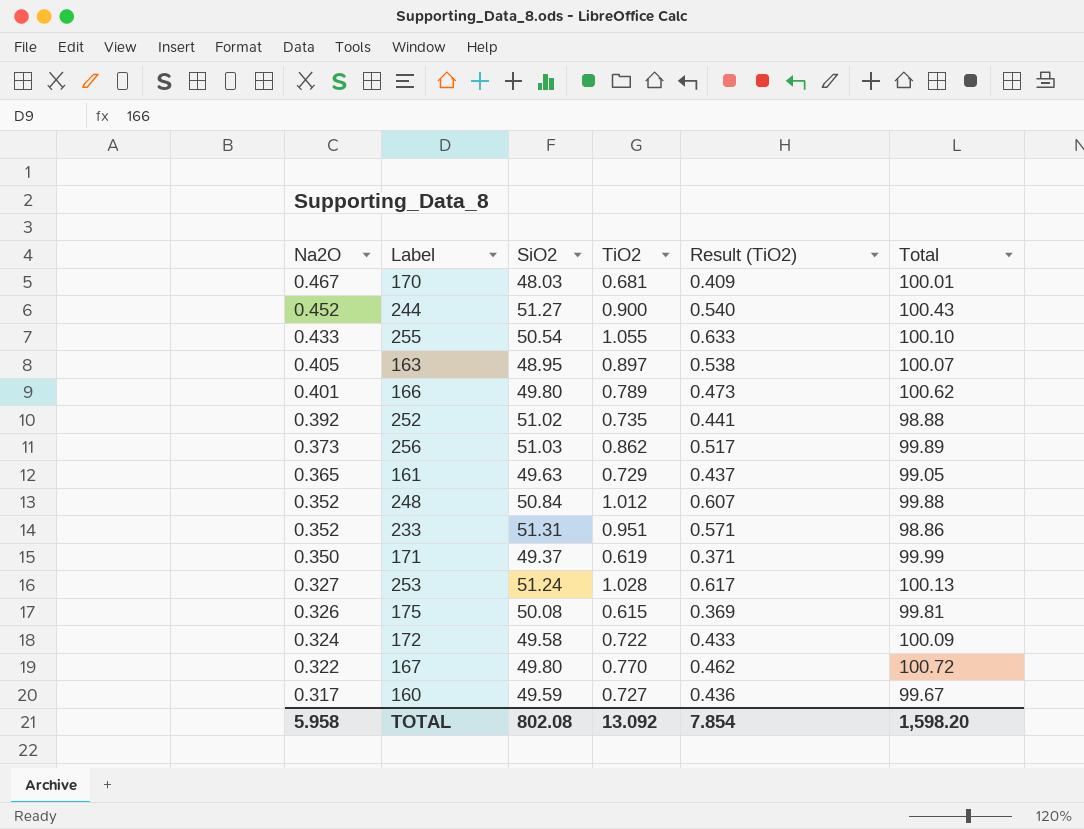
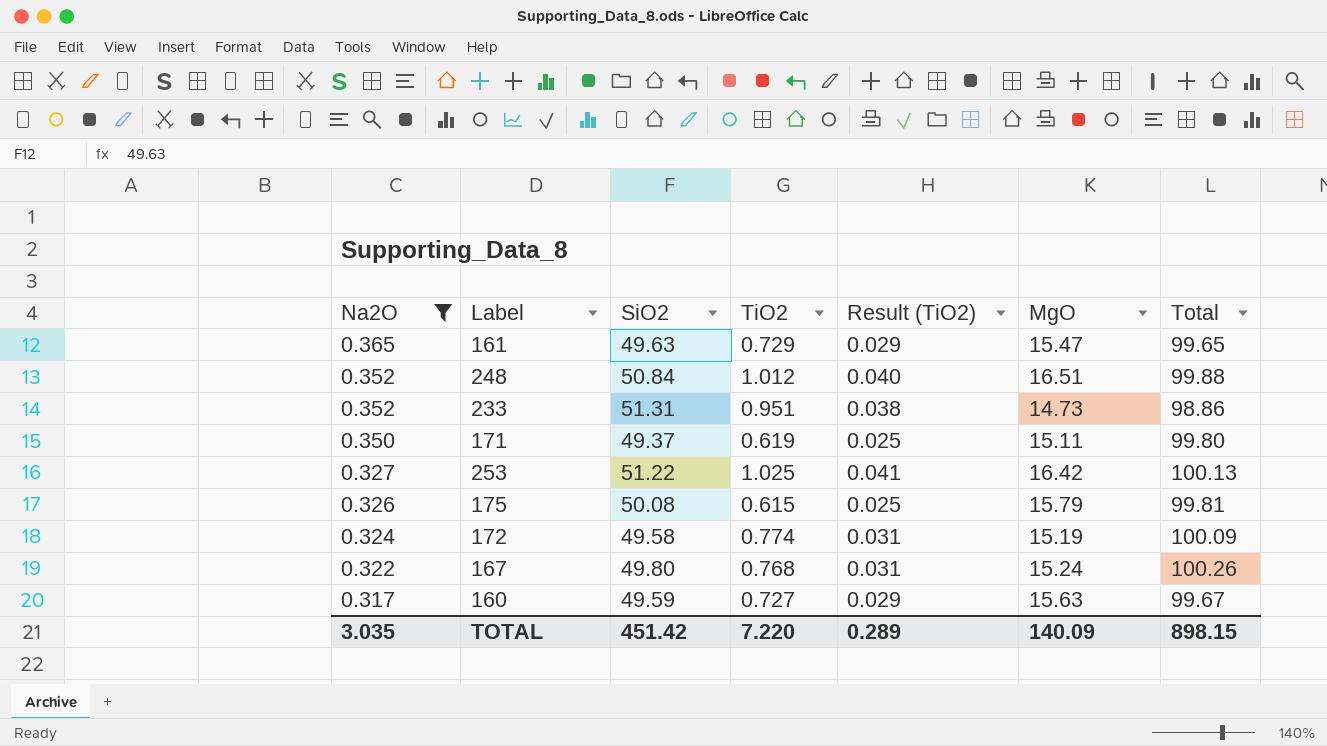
filter: none -> Na2O <= 0.365
column Result (TiO2) | formula: [TiO2] * 0.6 -> [TiO2] * 0.04
column MgO | position: none -> 6
161 | Total: 99.05 -> 99.65
171 | Total: 99.99 -> 99.80
253 | SiO2: 51.24 -> 51.22
253 | TiO2: 1.028 -> 1.025
172 | TiO2: 0.722 -> 0.774
167 | TiO2: 0.770 -> 0.768
167 | Total: 100.72 -> 100.26
TOTAL | Na2O: 5.958 -> 3.035
TOTAL | SiO2: 802.08 -> 451.42
TOTAL | TiO2: 13.092 -> 7.220
TOTAL | Result (TiO2): 7.854 -> 0.289
TOTAL | Total: 1,598.20 -> 898.15

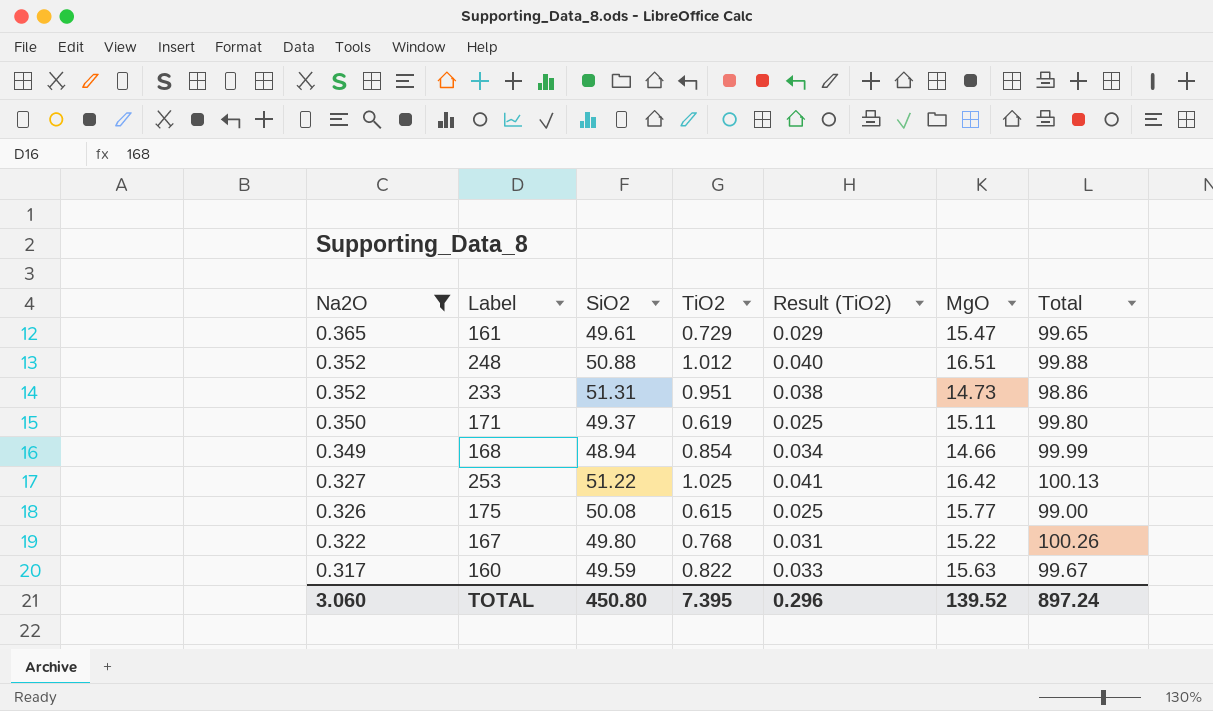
row 172: 0.324 | 49.58 | 0.774 | 0.031 | 15.19 | 100.09 -> none
161 | SiO2: 49.63 -> 49.61
248 | SiO2: 50.84 -> 50.88
row 168: none -> 0.349 | 48.94 | 0.854 | 0.034 | 14.66 | 99.99
175 | MgO: 15.79 -> 15.77
175 | Total: 99.81 -> 99.00
167 | MgO: 15.24 -> 15.22
160 | TiO2: 0.727 -> 0.822
160 | Result (TiO2): 0.029 -> 0.033
TOTAL | Na2O: 3.035 -> 3.060
TOTAL | SiO2: 451.42 -> 450.80
TOTAL | TiO2: 7.220 -> 7.395
TOTAL | Result (TiO2): 0.289 -> 0.296
TOTAL | MgO: 140.09 -> 139.52
TOTAL | Total: 898.15 -> 897.24

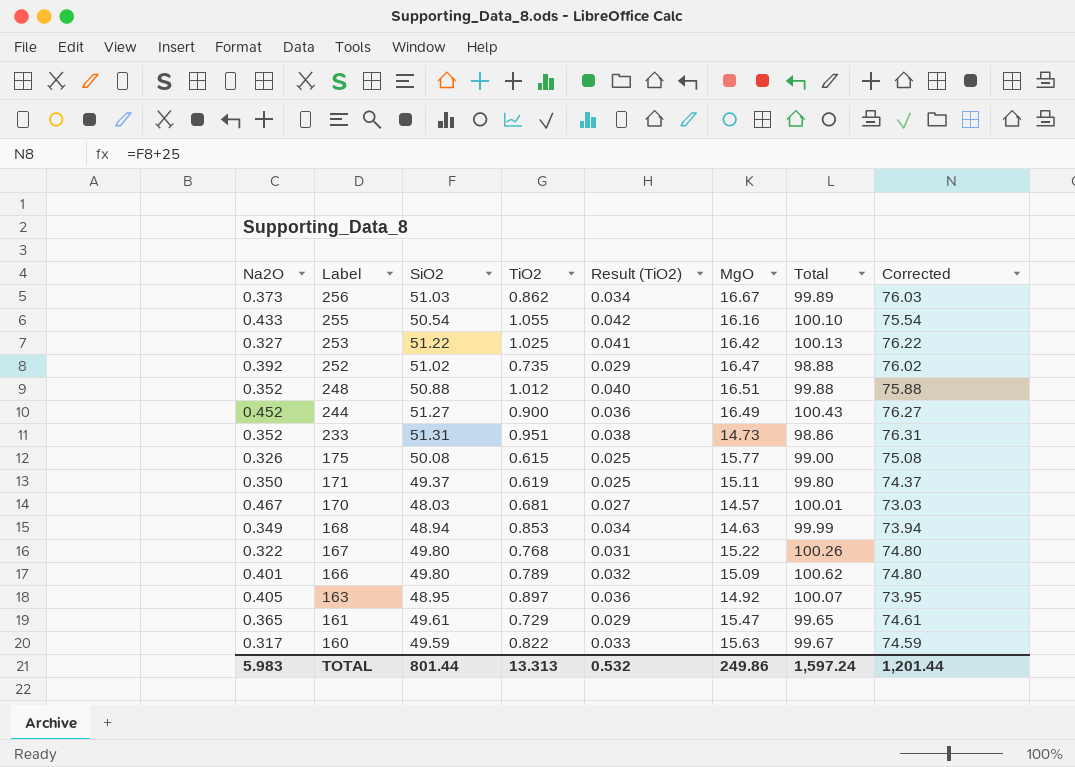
filter: Na2O <= 0.365 -> none
row order: Na2O descending -> Label descending
column Corrected | formula: none -> [SiO2] + 25
168 | TiO2: 0.854 -> 0.853
168 | MgO: 14.66 -> 14.63
TOTAL | Na2O: 3.060 -> 5.983
TOTAL | SiO2: 450.80 -> 801.44
TOTAL | TiO2: 7.395 -> 13.313
TOTAL | Result (TiO2): 0.296 -> 0.532
TOTAL | MgO: 139.52 -> 249.86
TOTAL | Total: 897.24 -> 1,597.24

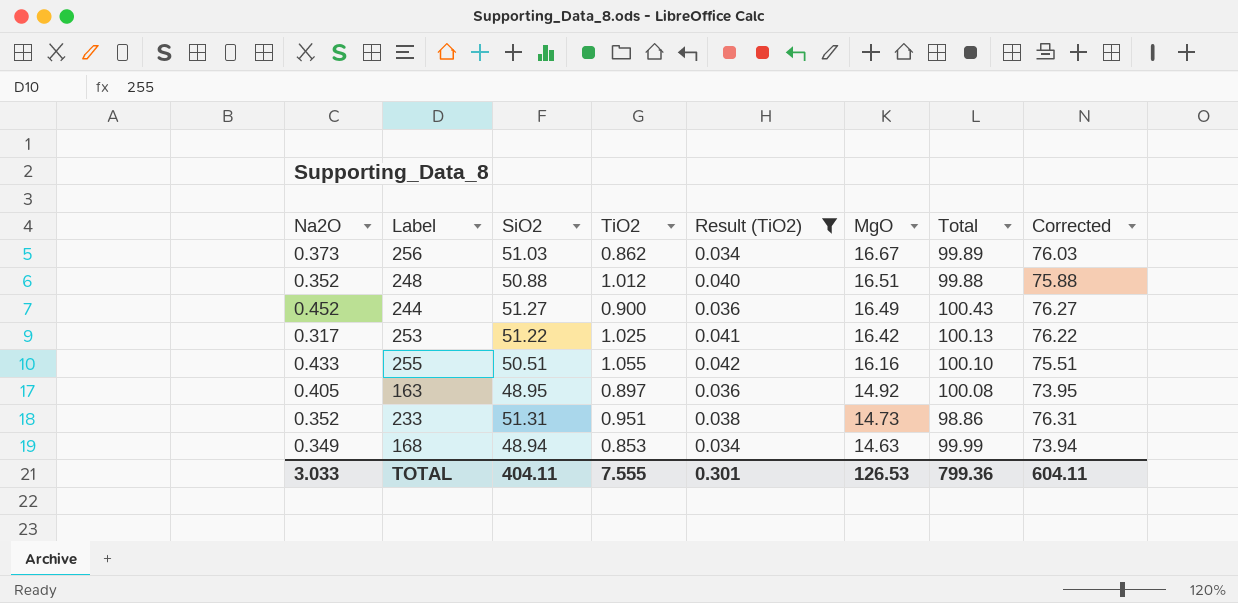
filter: none -> Result (TiO2) >= 0.034
row order: Label descending -> MgO descending
253 | Na2O: 0.327 -> 0.317
255 | SiO2: 50.54 -> 50.51
255 | Corrected: 75.54 -> 75.51
163 | Total: 100.07 -> 100.08
TOTAL | Na2O: 5.983 -> 3.033
TOTAL | SiO2: 801.44 -> 404.11
TOTAL | TiO2: 13.313 -> 7.555
TOTAL | Result (TiO2): 0.532 -> 0.301
TOTAL | MgO: 249.86 -> 126.53
TOTAL | Total: 1,597.24 -> 799.36
TOTAL | Corrected: 1,201.44 -> 604.11

